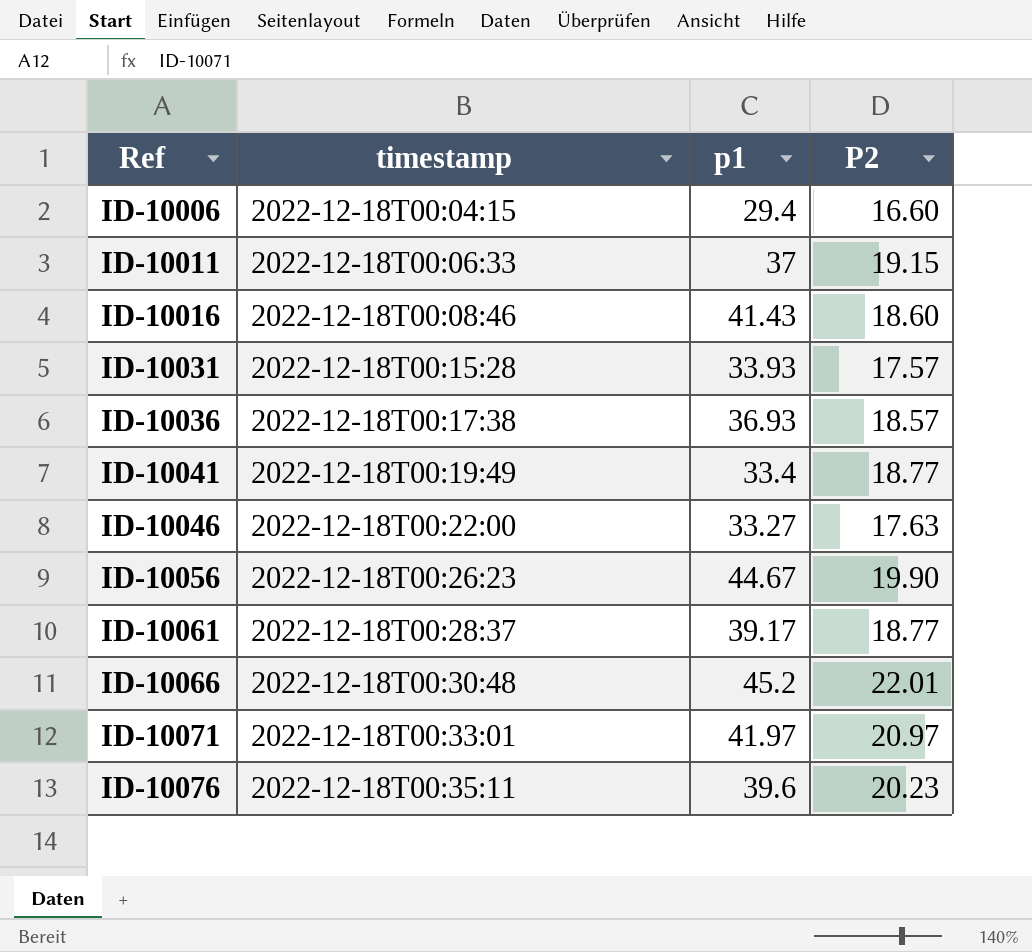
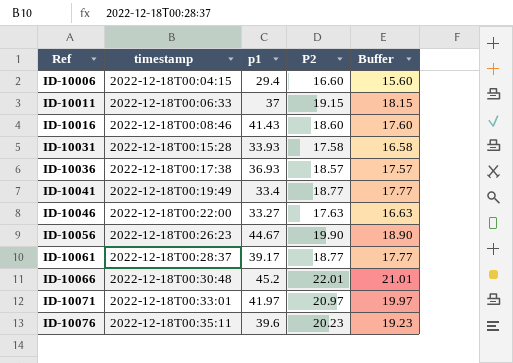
column Buffer | formula: none -> [P2] - 1
ID-10031 | P2: 17.57 -> 17.58

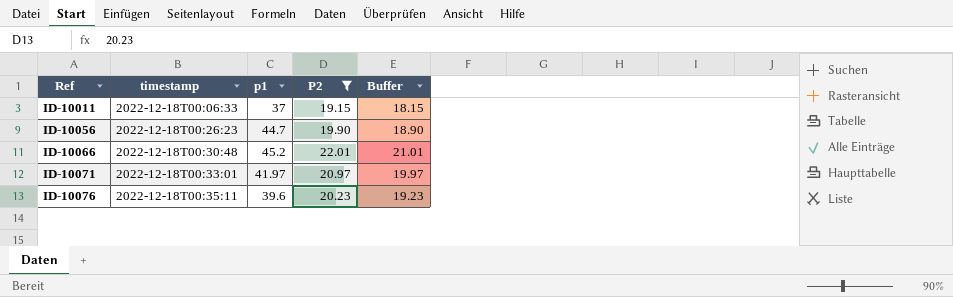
filter: none -> P2 >= 19.15
ID-10056 | p1: 44.67 -> 44.7

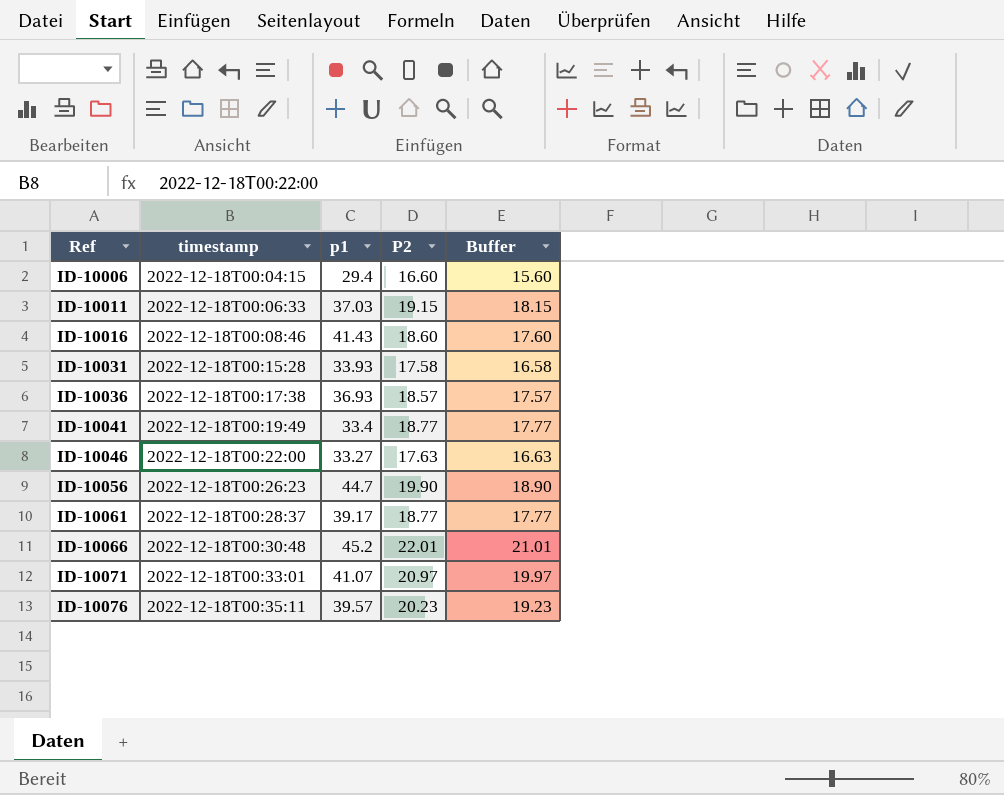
filter: P2 >= 19.15 -> none
ID-10011 | p1: 37 -> 37.03
ID-10071 | p1: 41.97 -> 41.07
ID-10076 | p1: 39.6 -> 39.57

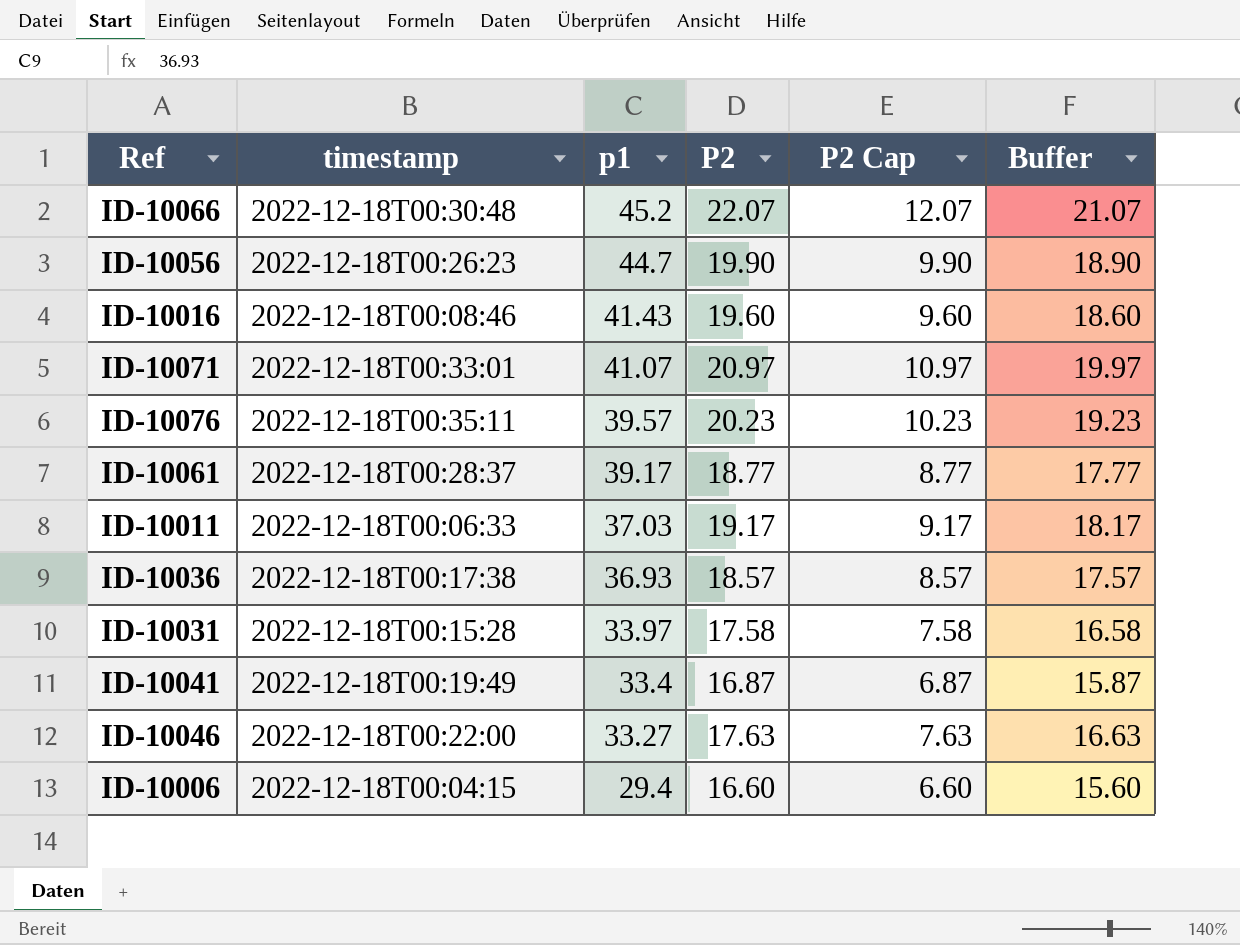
row order: Ref ascending -> p1 descending
column P2 Cap | formula: none -> [P2] - 10
ID-10066 | P2: 22.01 -> 22.07
ID-10066 | Buffer: 21.01 -> 21.07
ID-10016 | P2: 18.60 -> 19.60
ID-10016 | Buffer: 17.60 -> 18.60
ID-10011 | P2: 19.15 -> 19.17
ID-10011 | Buffer: 18.15 -> 18.17
ID-10031 | p1: 33.93 -> 33.97
ID-10041 | P2: 18.77 -> 16.87
ID-10041 | Buffer: 17.77 -> 15.87

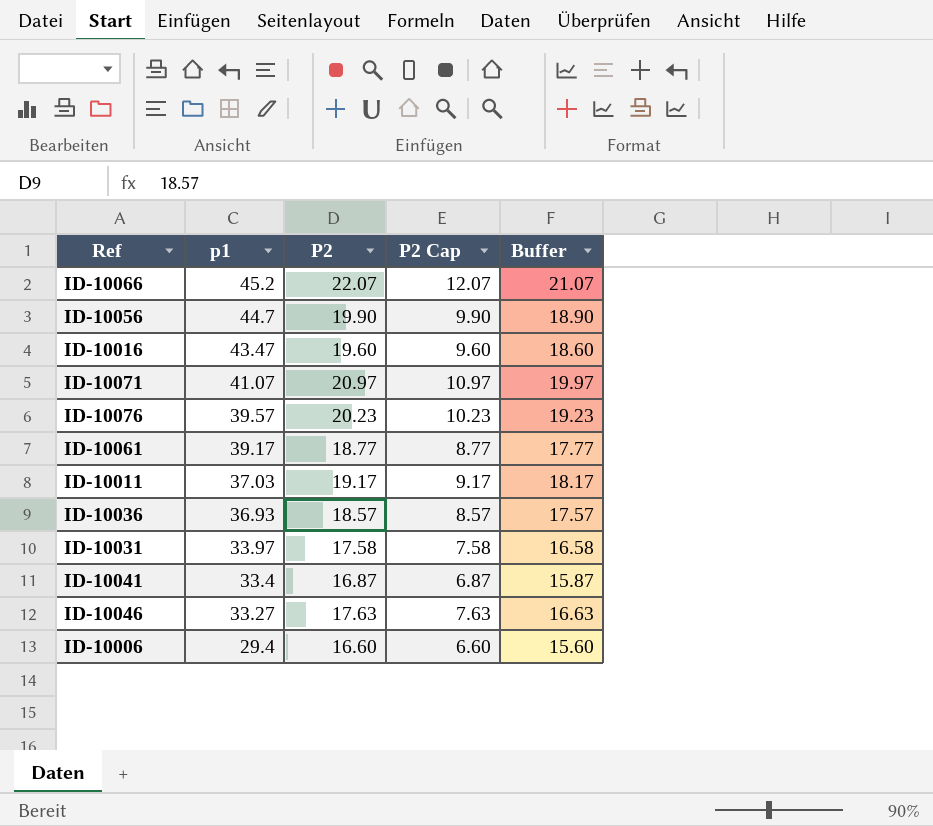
column timestamp | position: 2 -> none
ID-10016 | p1: 41.43 -> 43.47

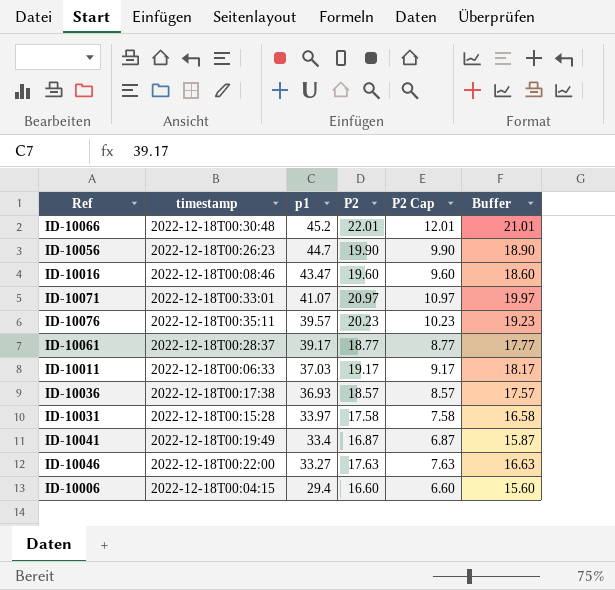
column timestamp | position: none -> 2
ID-10066 | P2: 22.07 -> 22.01
ID-10066 | P2 Cap: 12.07 -> 12.01
ID-10066 | Buffer: 21.07 -> 21.01

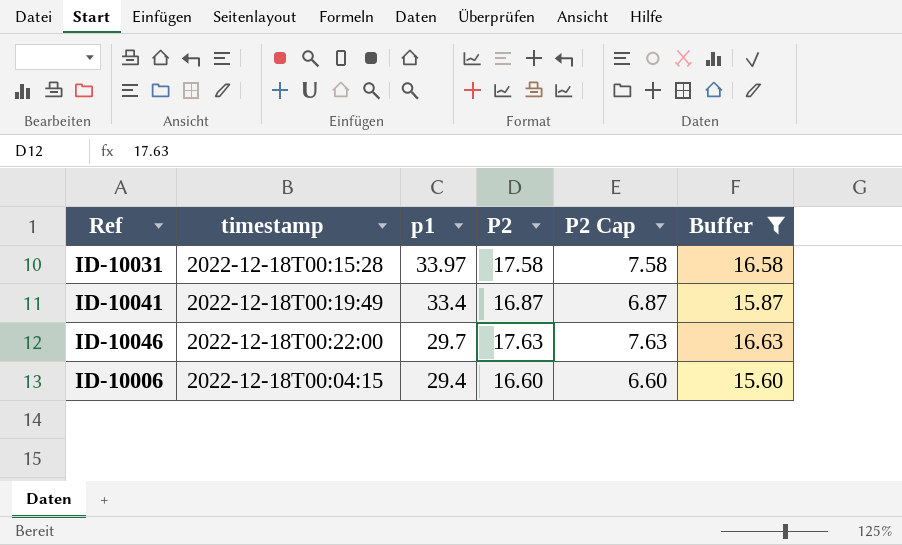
filter: none -> Buffer <= 16.63
ID-10046 | p1: 33.27 -> 29.7

